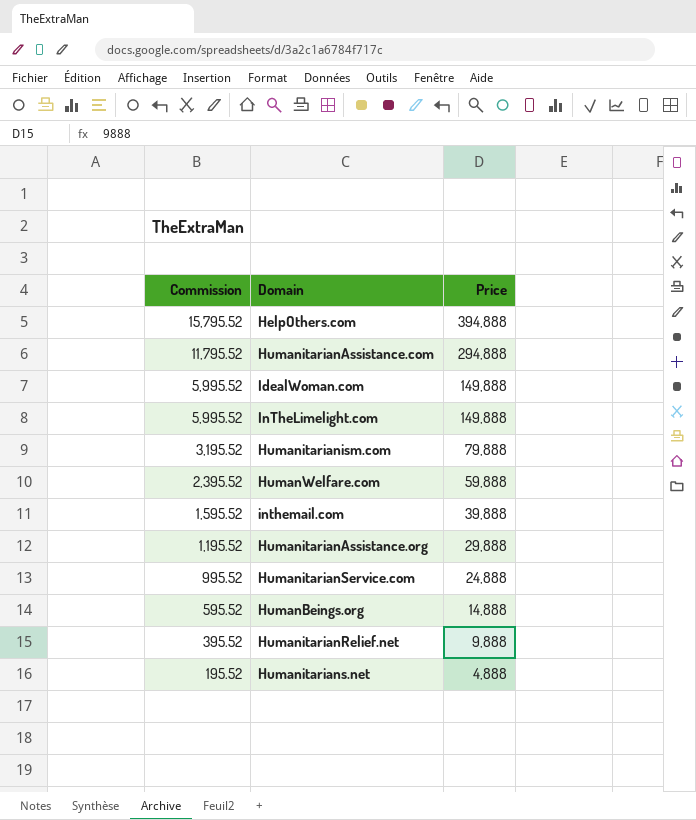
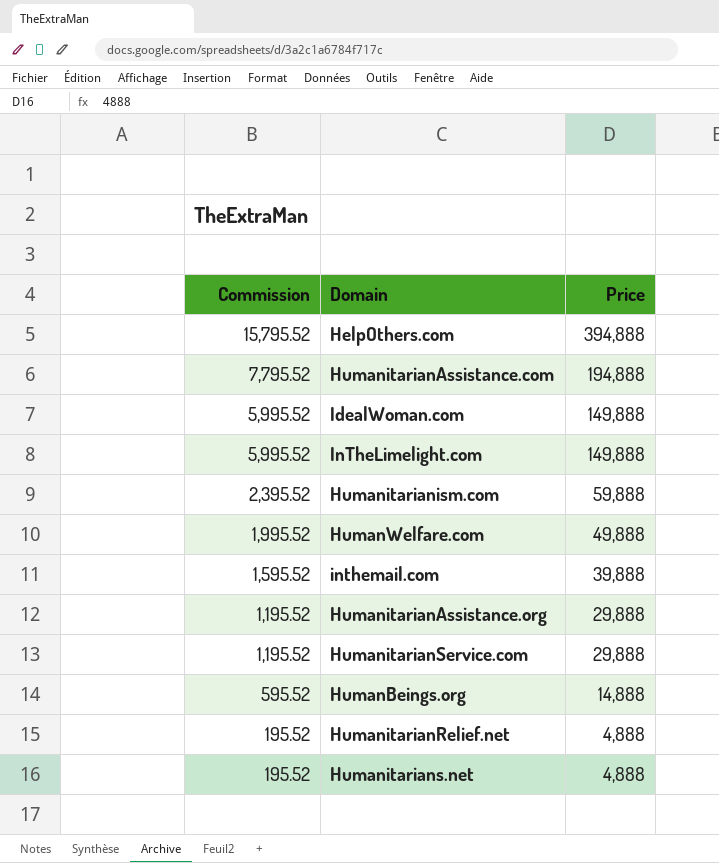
HumanitarianAssistance.com | Commission: 11,795.52 -> 7,795.52
HumanitarianAssistance.com | Price: 294,888 -> 194,888
Humanitarianism.com | Commission: 3,195.52 -> 2,395.52
Humanitarianism.com | Price: 79,888 -> 59,888
HumanWelfare.com | Commission: 2,395.52 -> 1,995.52
HumanWelfare.com | Price: 59,888 -> 49,888
HumanitarianService.com | Commission: 995.52 -> 1,195.52
HumanitarianService.com | Price: 24,888 -> 29,888
HumanitarianRelief.net | Commission: 395.52 -> 195.52
HumanitarianRelief.net | Price: 9,888 -> 4,888

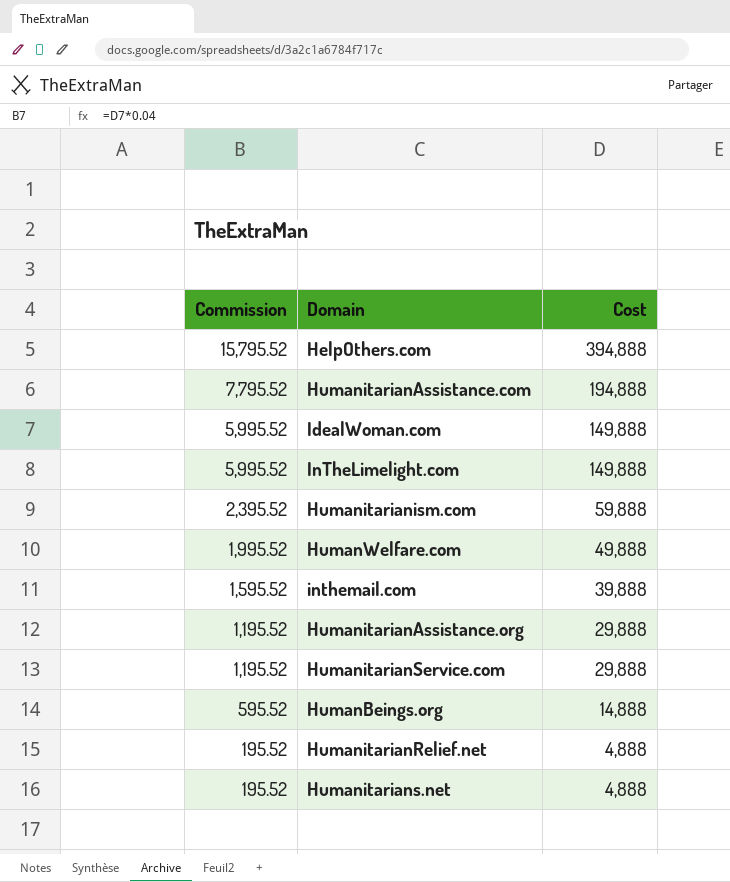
column name: Price -> Cost

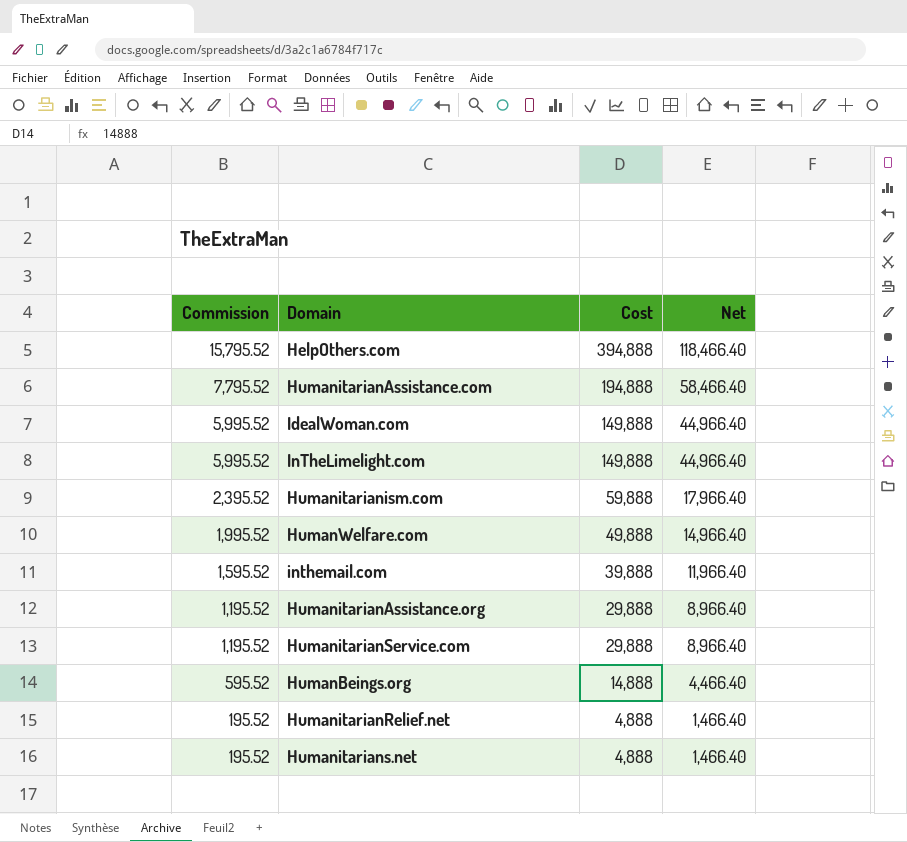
column Net | formula: none -> [Cost] * 0.3

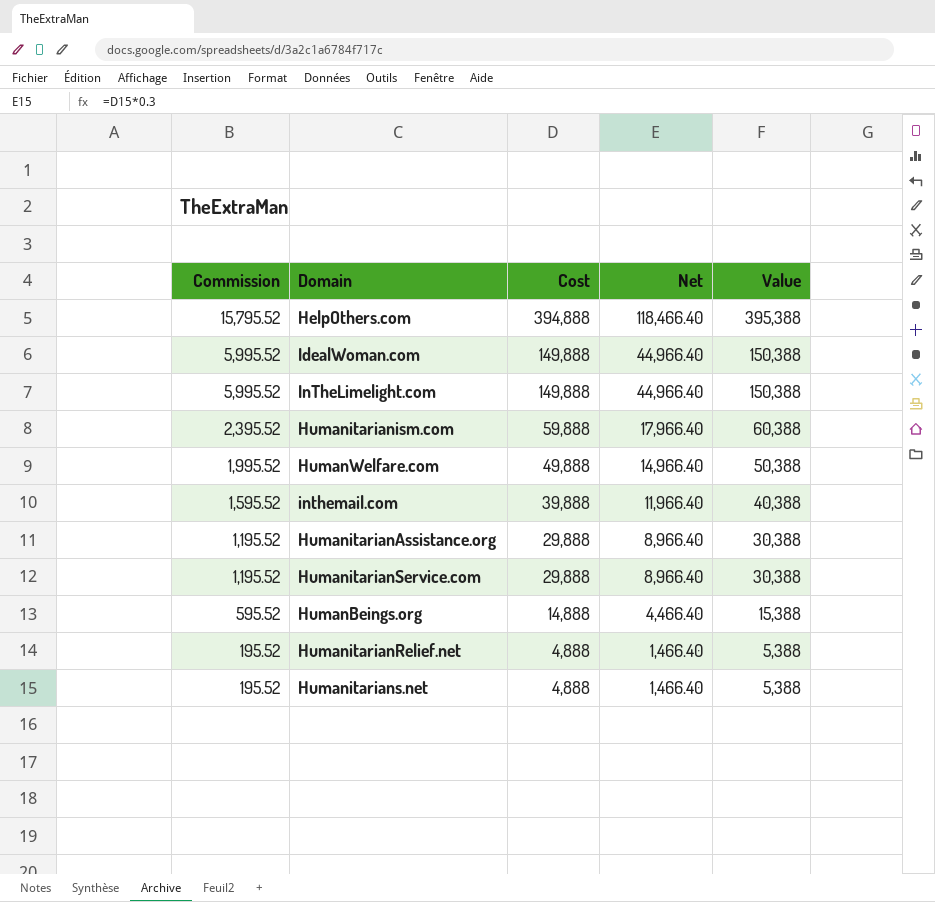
column Value | formula: none -> [Cost] + 500
row HumanitarianAssistance.com: 7,795.52 | 194,888 | 58,466.40 -> none

